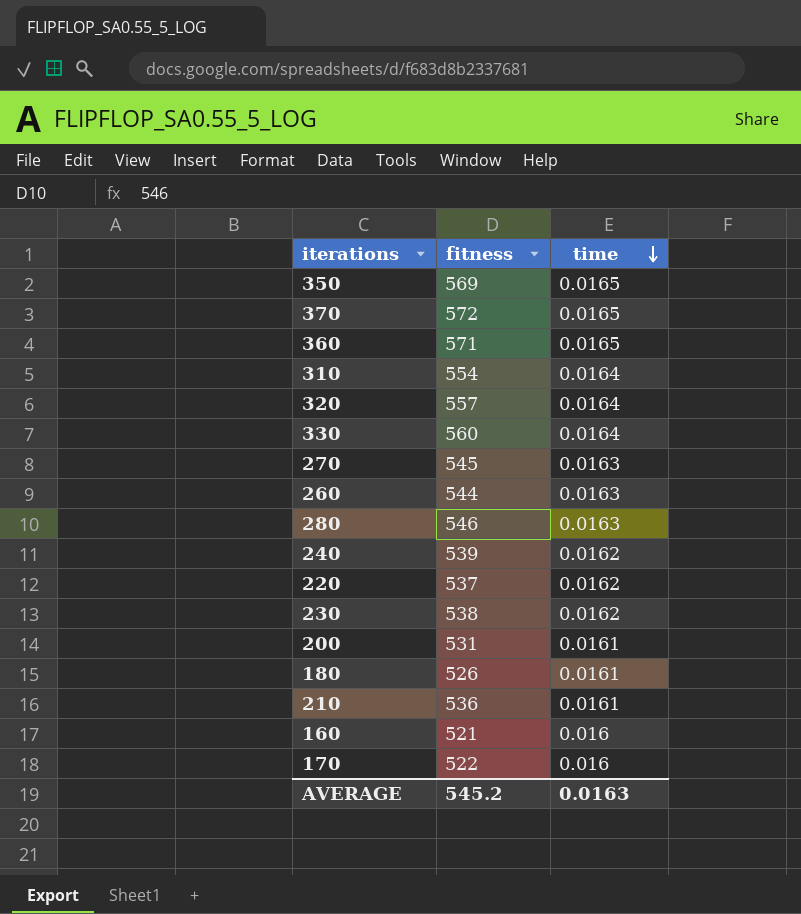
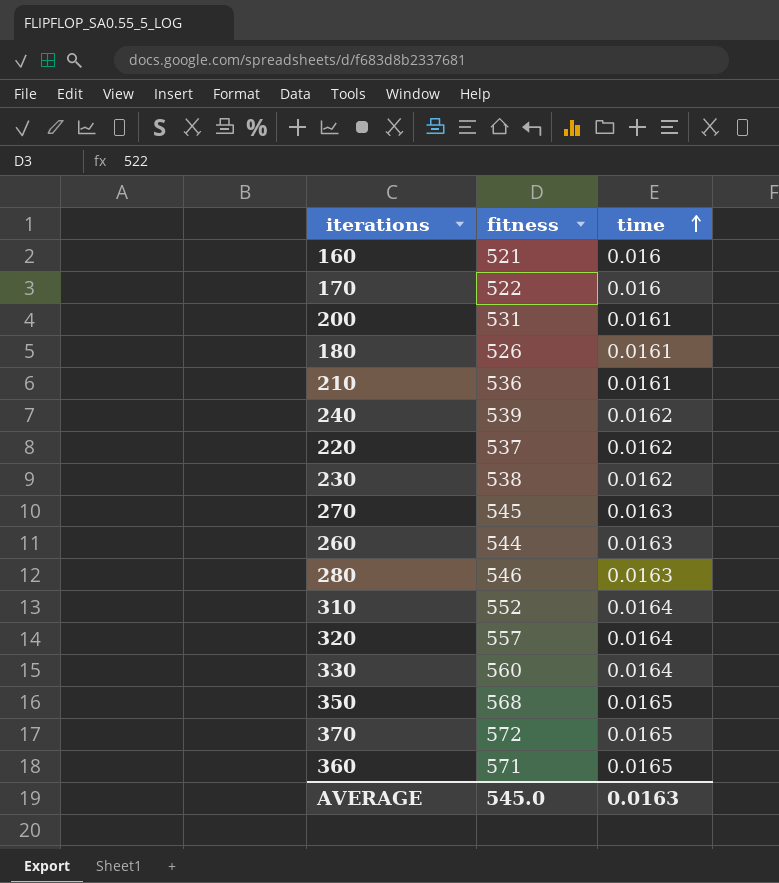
row order: time descending -> time ascending
310 | fitness: 554 -> 552
350 | fitness: 569 -> 568
AVERAGE | fitness: 545.2 -> 545.0

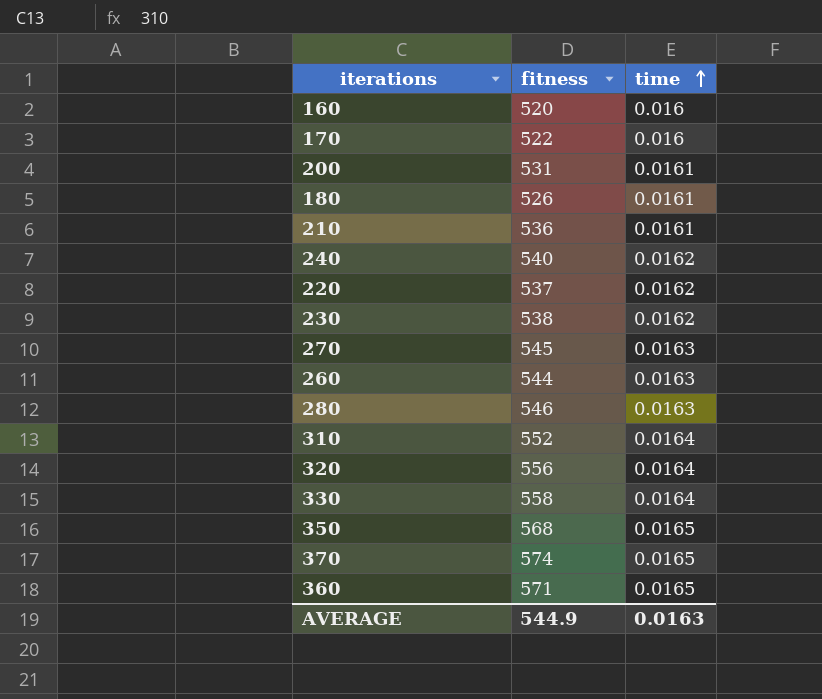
160 | fitness: 521 -> 520
240 | fitness: 539 -> 540
320 | fitness: 557 -> 556
330 | fitness: 560 -> 558
370 | fitness: 572 -> 574
AVERAGE | fitness: 545.0 -> 544.9

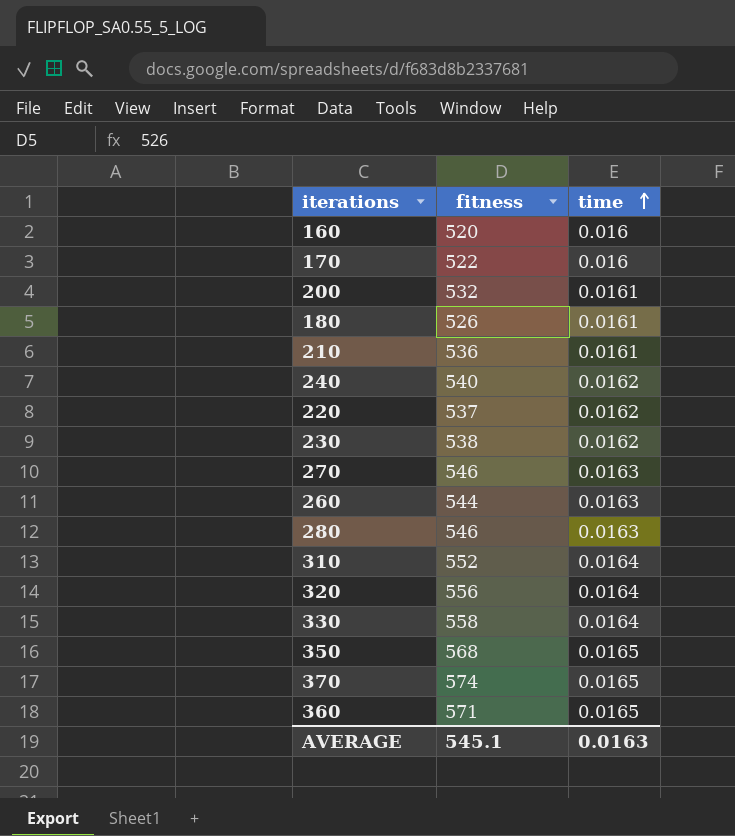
200 | fitness: 531 -> 532
270 | fitness: 545 -> 546
AVERAGE | fitness: 544.9 -> 545.1

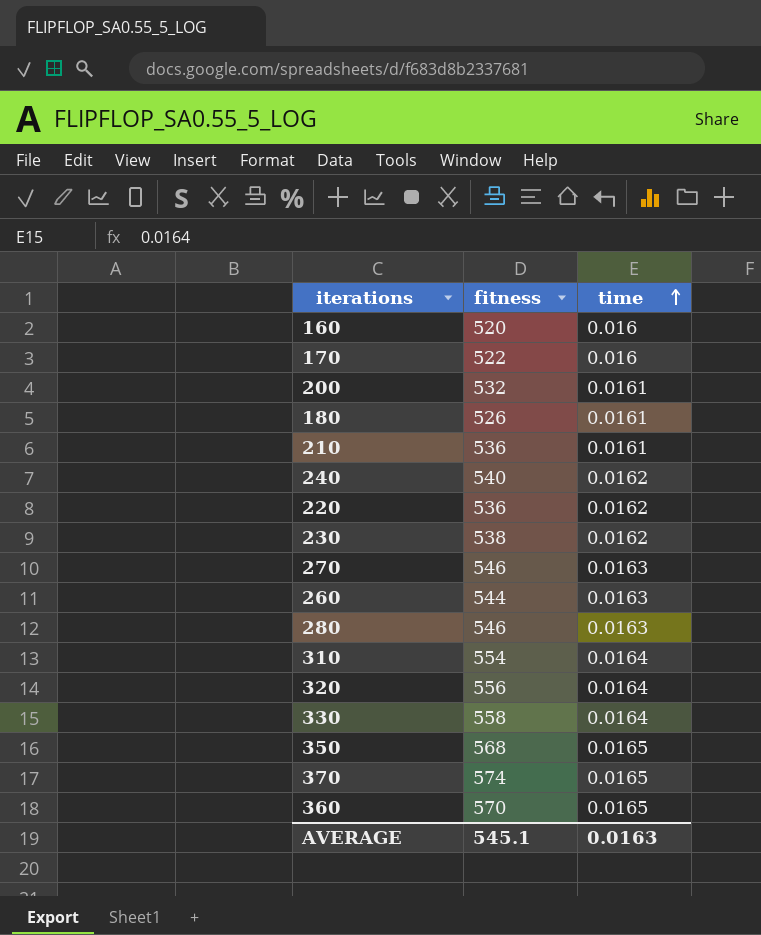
220 | fitness: 537 -> 536
310 | fitness: 552 -> 554
360 | fitness: 571 -> 570

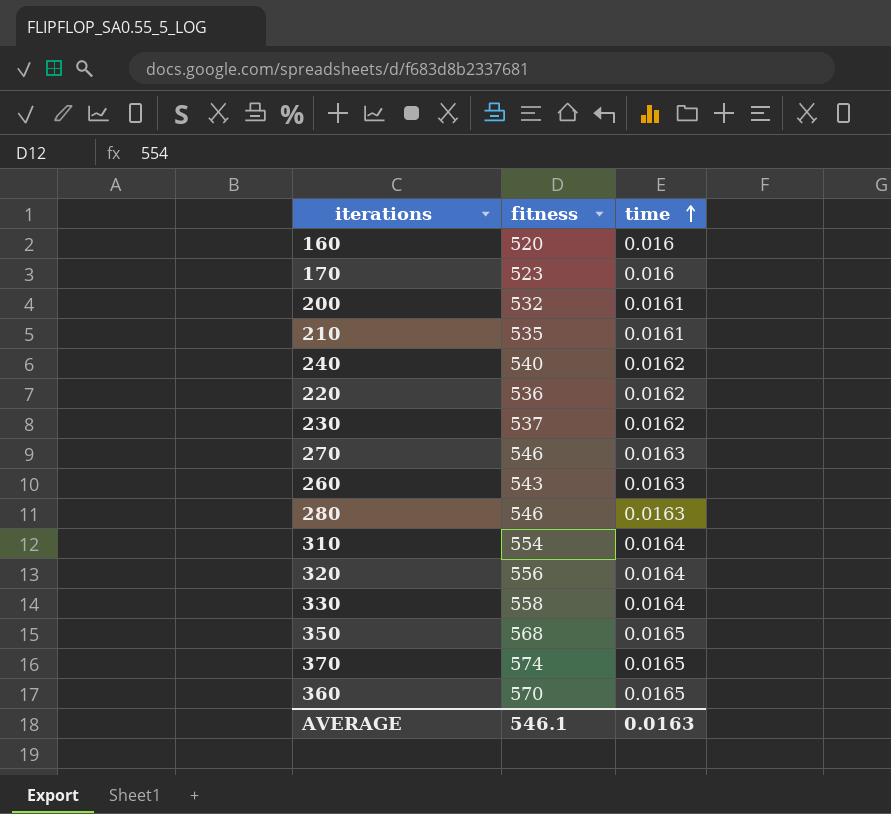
row 180: 526 | 0.0161 -> none
170 | fitness: 522 -> 523
210 | fitness: 536 -> 535
230 | fitness: 538 -> 537
260 | fitness: 544 -> 543
AVERAGE | fitness: 545.1 -> 546.1

